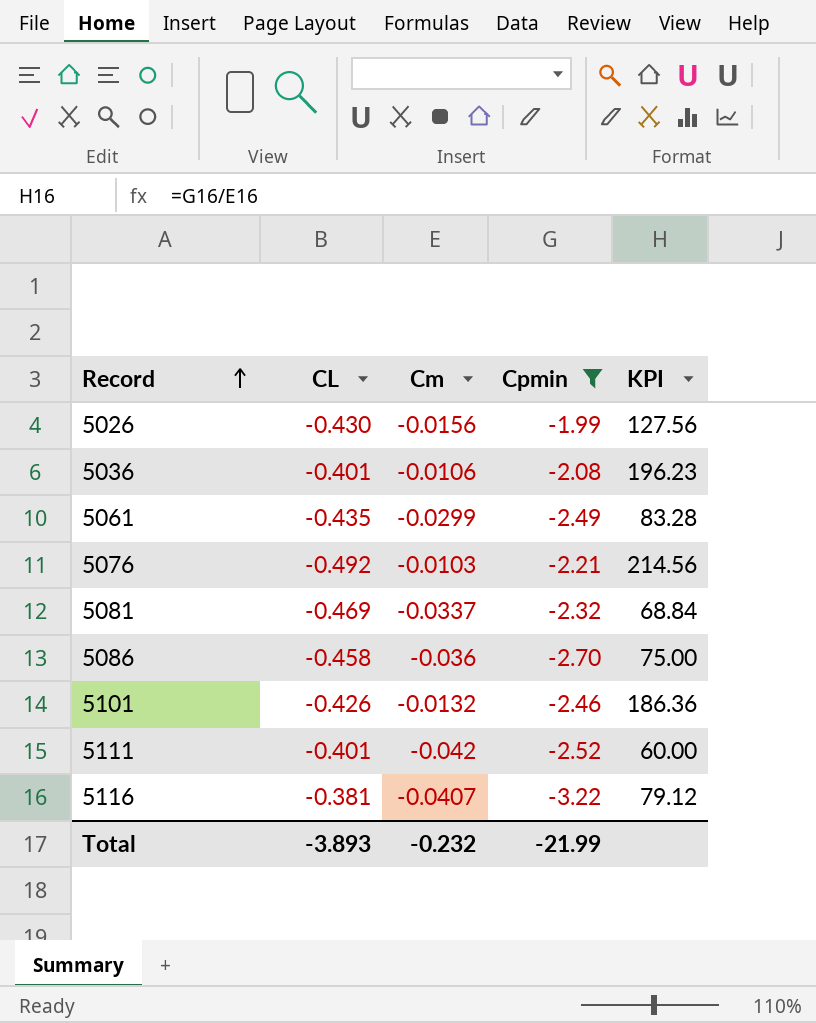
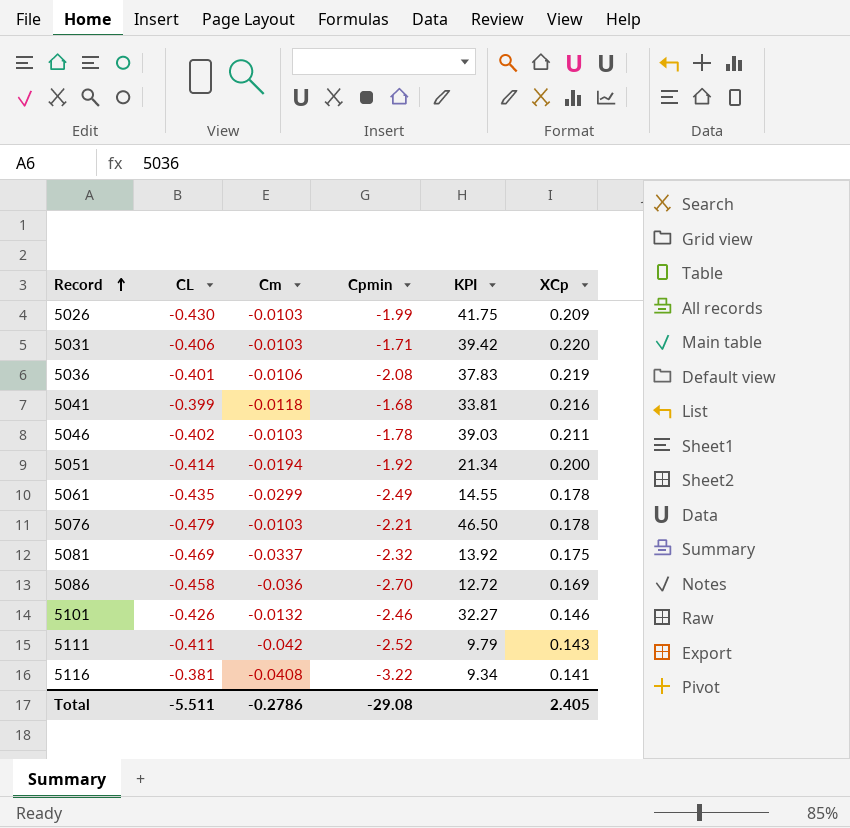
filter: Cpmin <= -1.99 -> none
column KPI | formula: [Cpmin] / [Cm] -> [CL] / [Cm]
column XCp | position: none -> 6
5026 | Cm: -0.0156 -> -0.0103
5076 | CL: -0.492 -> -0.479
5111 | CL: -0.401 -> -0.411
5116 | Cm: -0.0407 -> -0.0408
Total | CL: -3.893 -> -5.511
Total | Cm: -0.232 -> -0.2786
Total | Cpmin: -21.99 -> -29.08

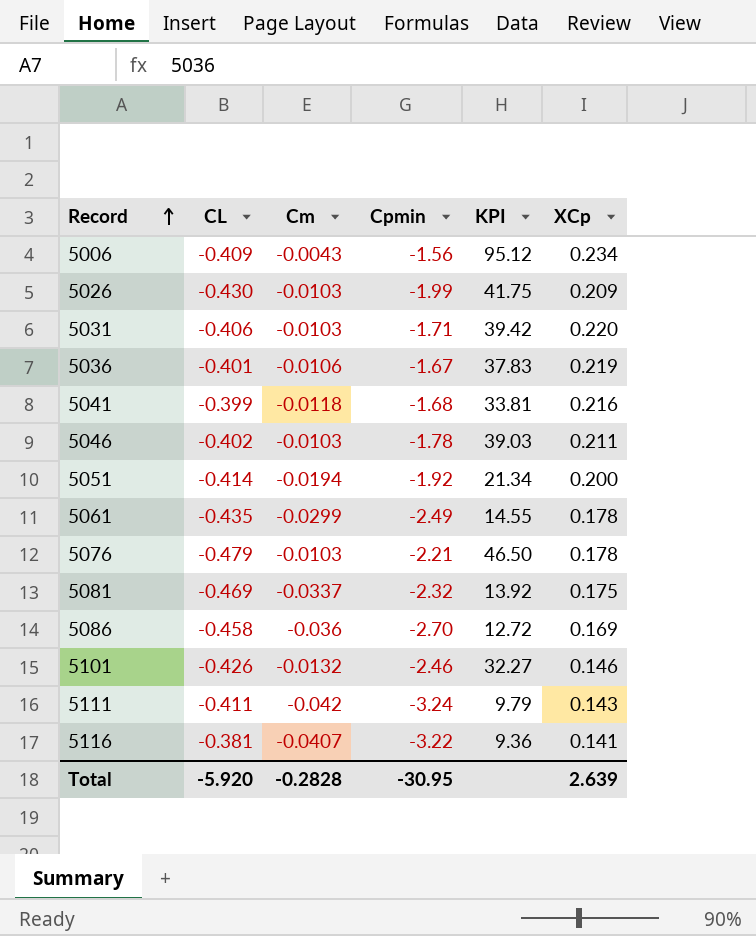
row 5006: none -> -0.409 | -0.0043 | -1.56 | 95.12 | 0.234
5036 | Cpmin: -2.08 -> -1.67
5111 | Cpmin: -2.52 -> -3.24
5116 | Cm: -0.0408 -> -0.0407
5116 | KPI: 9.34 -> 9.36
Total | CL: -5.511 -> -5.920
Total | Cm: -0.2786 -> -0.2828
Total | Cpmin: -29.08 -> -30.95
Total | XCp: 2.405 -> 2.639

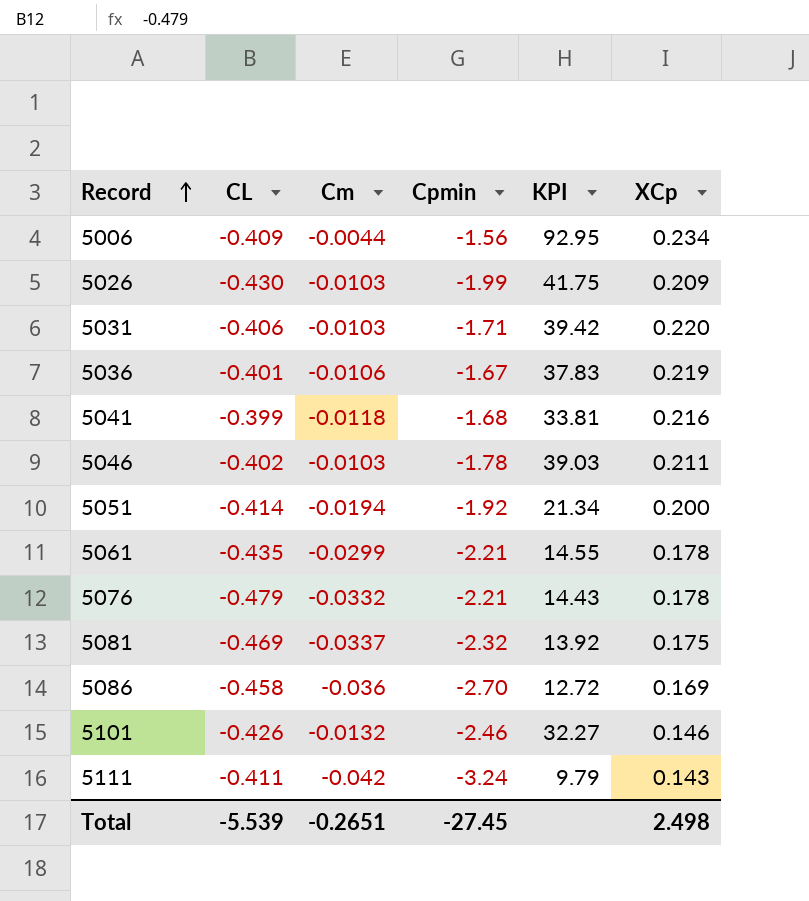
row 5116: -0.381 | -0.0407 | -3.22 | 9.36 | 0.141 -> none
5006 | Cm: -0.0043 -> -0.0044
5006 | KPI: 95.12 -> 92.95
5061 | Cpmin: -2.49 -> -2.21
5076 | Cm: -0.0103 -> -0.0332
5076 | KPI: 46.50 -> 14.43
Total | CL: -5.920 -> -5.539
Total | Cm: -0.2828 -> -0.2651
Total | Cpmin: -30.95 -> -27.45
Total | XCp: 2.639 -> 2.498

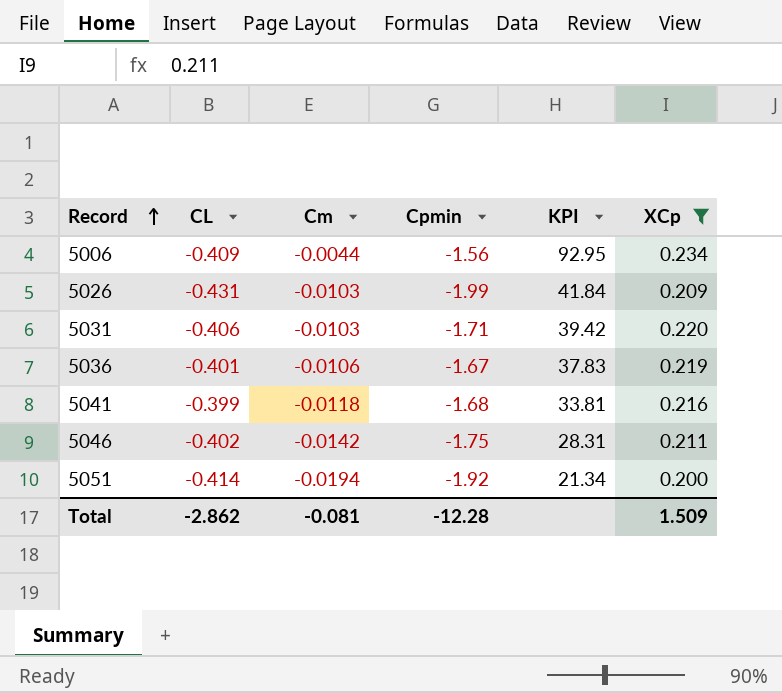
filter: none -> XCp >= 0.200
5026 | CL: -0.430 -> -0.431
5026 | KPI: 41.75 -> 41.84
5046 | Cm: -0.0103 -> -0.0142
5046 | Cpmin: -1.78 -> -1.75
5046 | KPI: 39.03 -> 28.31
Total | CL: -5.539 -> -2.862
Total | Cm: -0.2651 -> -0.081
Total | Cpmin: -27.45 -> -12.28
Total | XCp: 2.498 -> 1.509

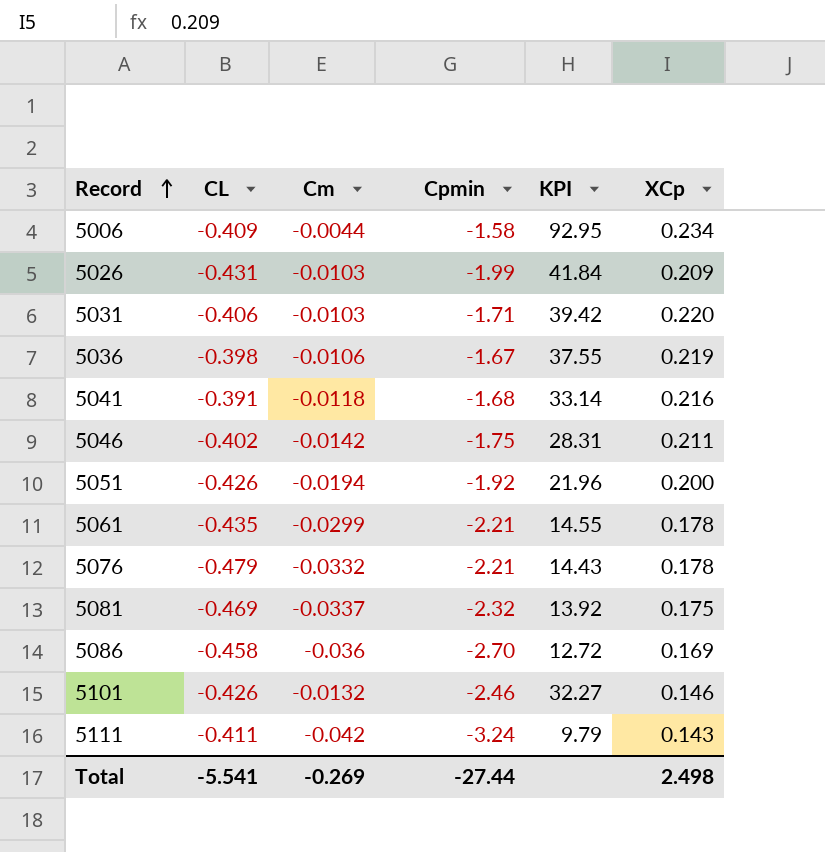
filter: XCp >= 0.200 -> none
5006 | Cpmin: -1.56 -> -1.58
5036 | CL: -0.401 -> -0.398
5036 | KPI: 37.83 -> 37.55
5041 | CL: -0.399 -> -0.391
5041 | KPI: 33.81 -> 33.14
5051 | CL: -0.414 -> -0.426
5051 | KPI: 21.34 -> 21.96
Total | CL: -2.862 -> -5.541
Total | Cm: -0.081 -> -0.269
Total | Cpmin: -12.28 -> -27.44
Total | XCp: 1.509 -> 2.498

